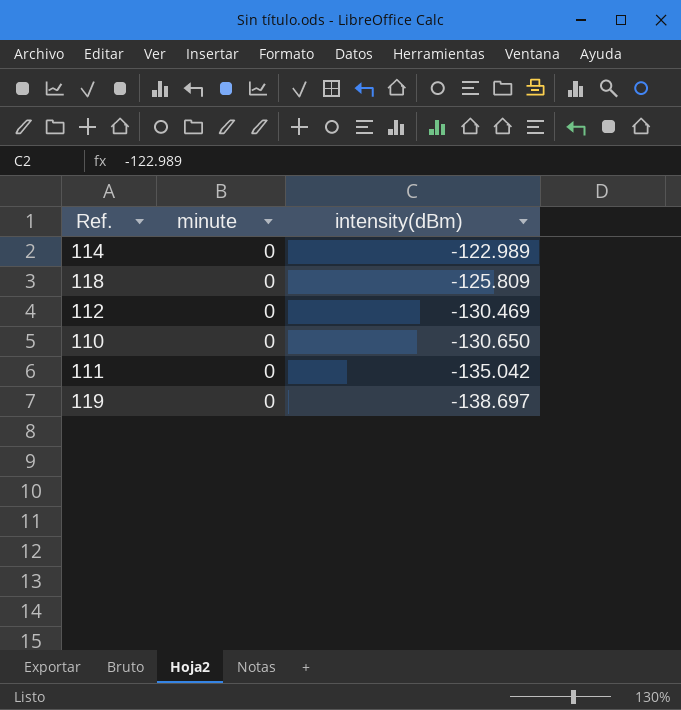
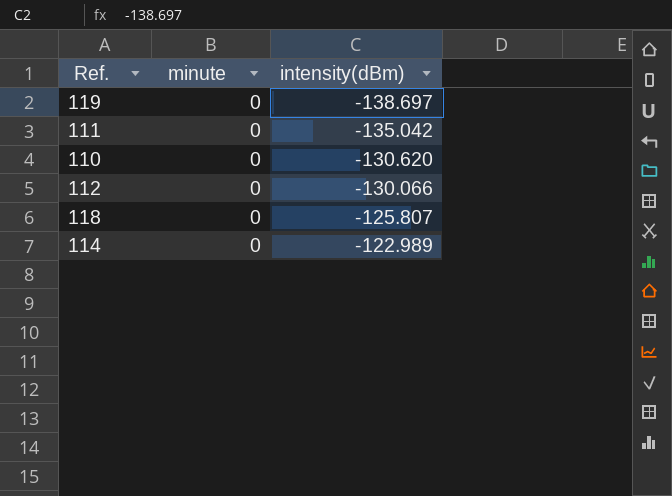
row order: intensity(dBm) descending -> intensity(dBm) ascending
110 | intensity(dBm): -130.650 -> -130.620
112 | intensity(dBm): -130.469 -> -130.066
118 | intensity(dBm): -125.809 -> -125.807

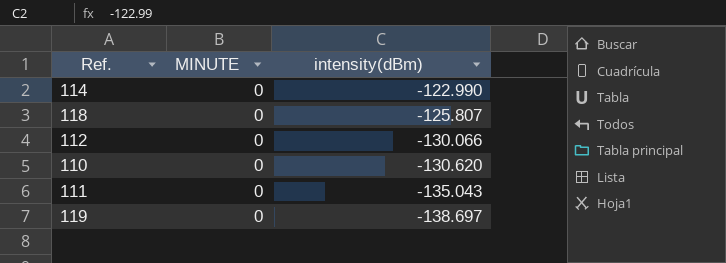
row order: intensity(dBm) ascending -> intensity(dBm) descending
column name: minute -> MINUTE
114 | intensity(dBm): -122.989 -> -122.990
111 | intensity(dBm): -135.042 -> -135.043

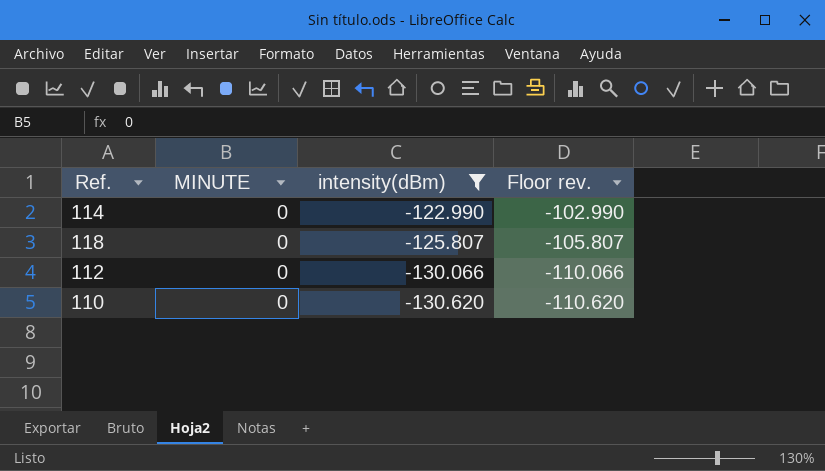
filter: none -> intensity(dBm) >= -130.620
column Floor rev. | formula: none -> [intensity(dBm)] + 20

